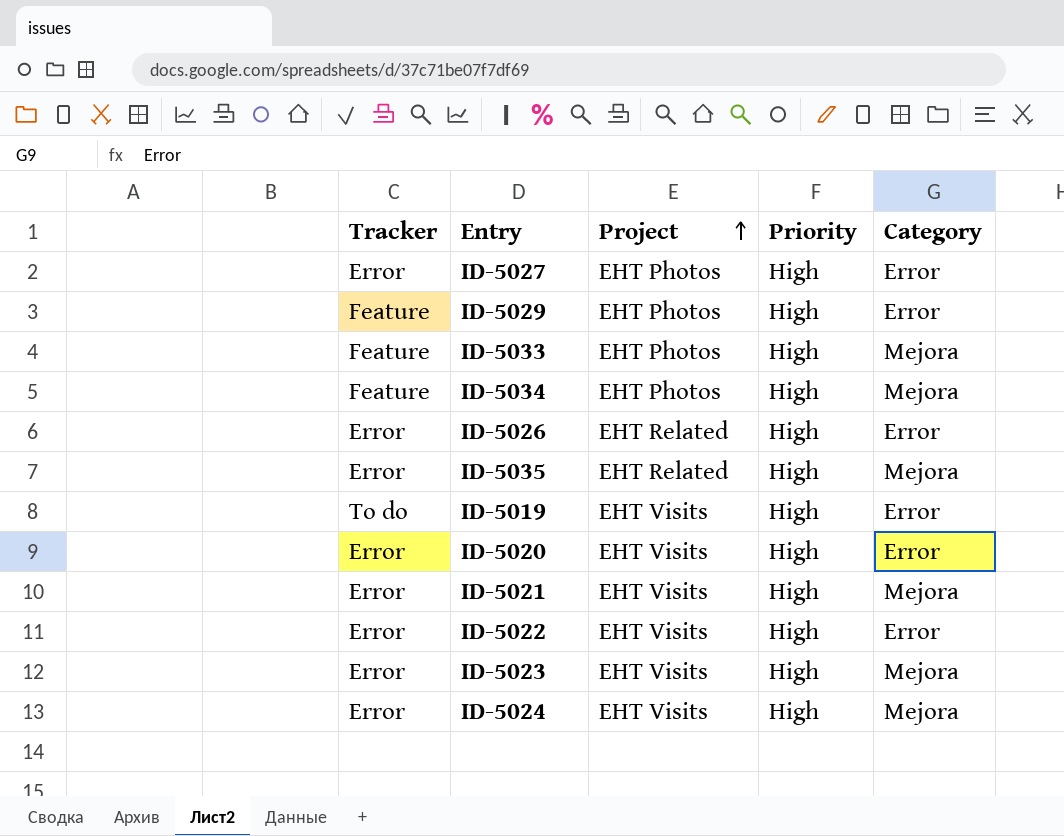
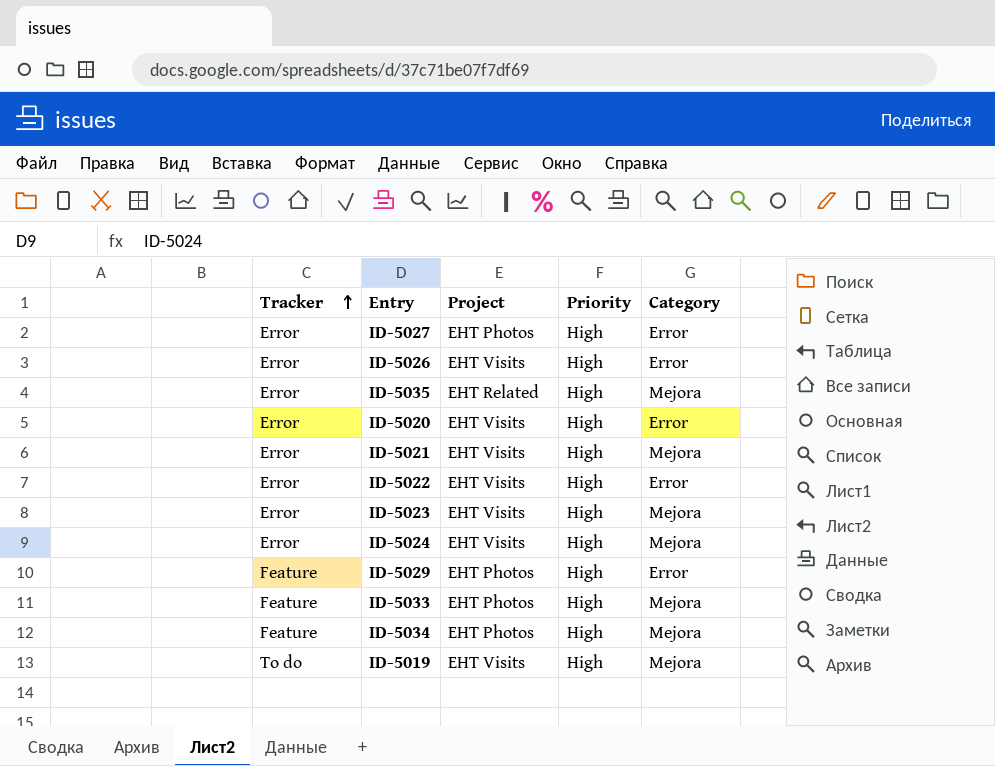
row order: Project ascending -> Tracker ascending
ID-5026 | Project: EHT Related -> EHT Visits
ID-5019 | Category: Error -> Mejora

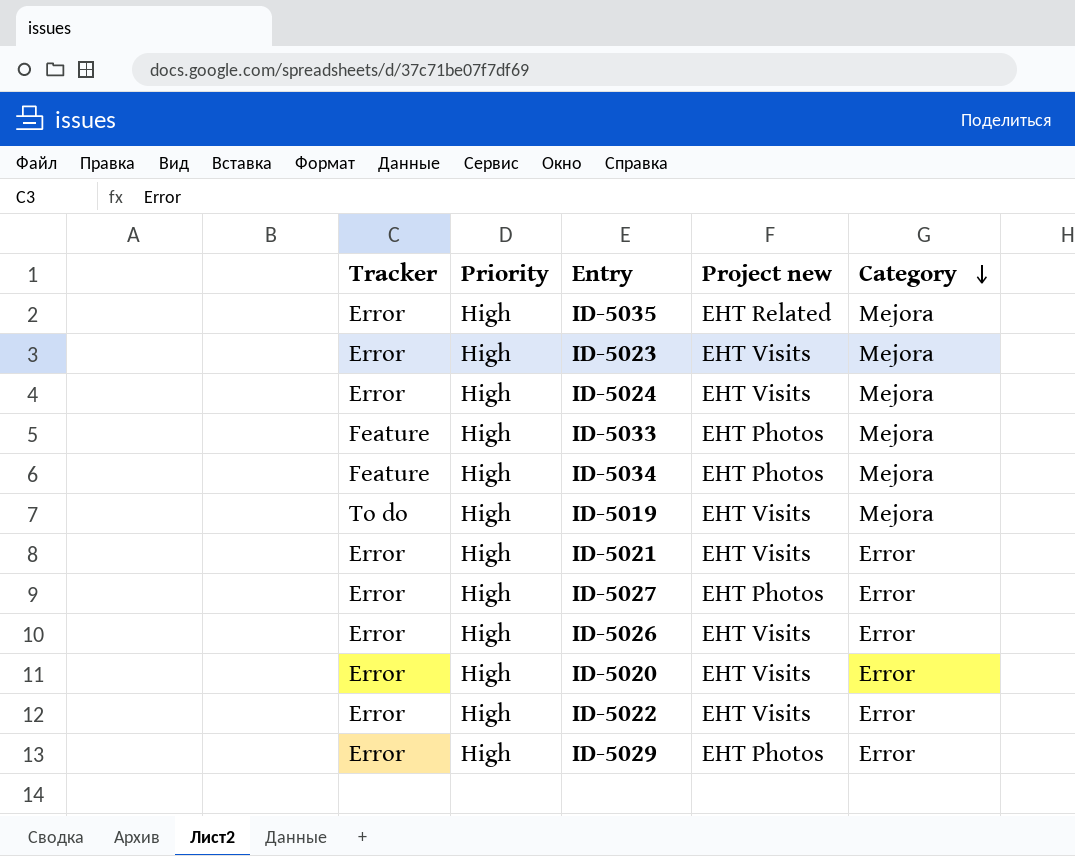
row order: Tracker ascending -> Category descending
column Priority | position: 4 -> 2
column name: Project -> Project new
ID-5021 | Category: Mejora -> Error
ID-5029 | Tracker: Feature -> Error

